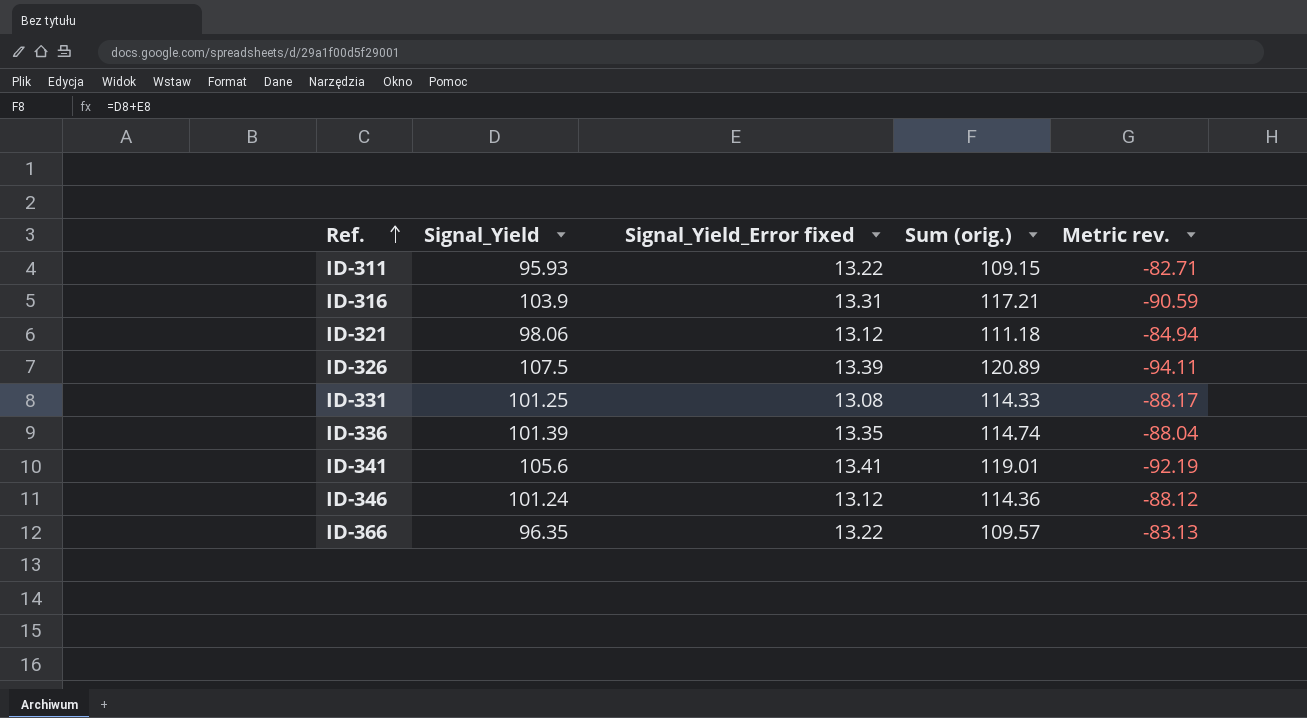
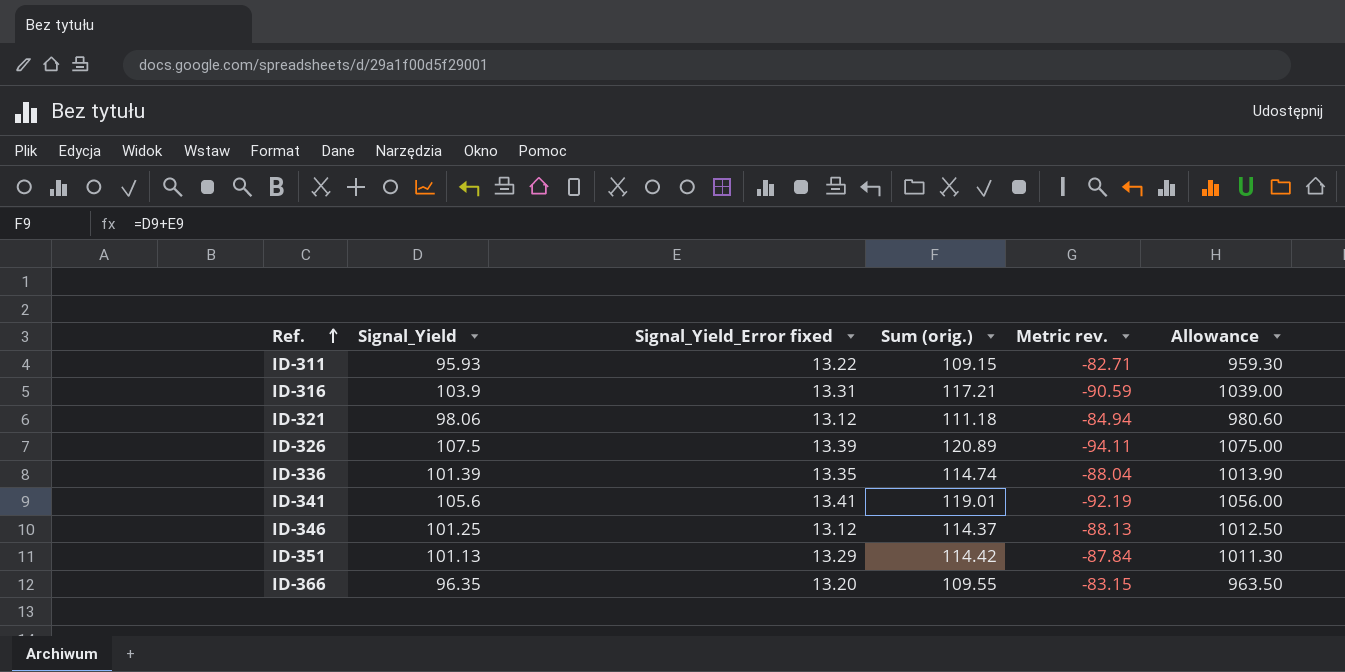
column Allowance | formula: none -> [Signal_Yield] * 10
row ID-331: 101.25 | 13.08 | 114.33 | -88.17 -> none
ID-346 | Signal_Yield: 101.24 -> 101.25
ID-346 | Sum (orig.): 114.36 -> 114.37
ID-346 | Metric rev.: -88.12 -> -88.13
row ID-351: none -> 101.13 | 13.29 | 114.42 | -87.84 | 1011.30
ID-366 | Signal_Yield_Error fixed: 13.22 -> 13.20
ID-366 | Sum (orig.): 109.57 -> 109.55
ID-366 | Metric rev.: -83.13 -> -83.15

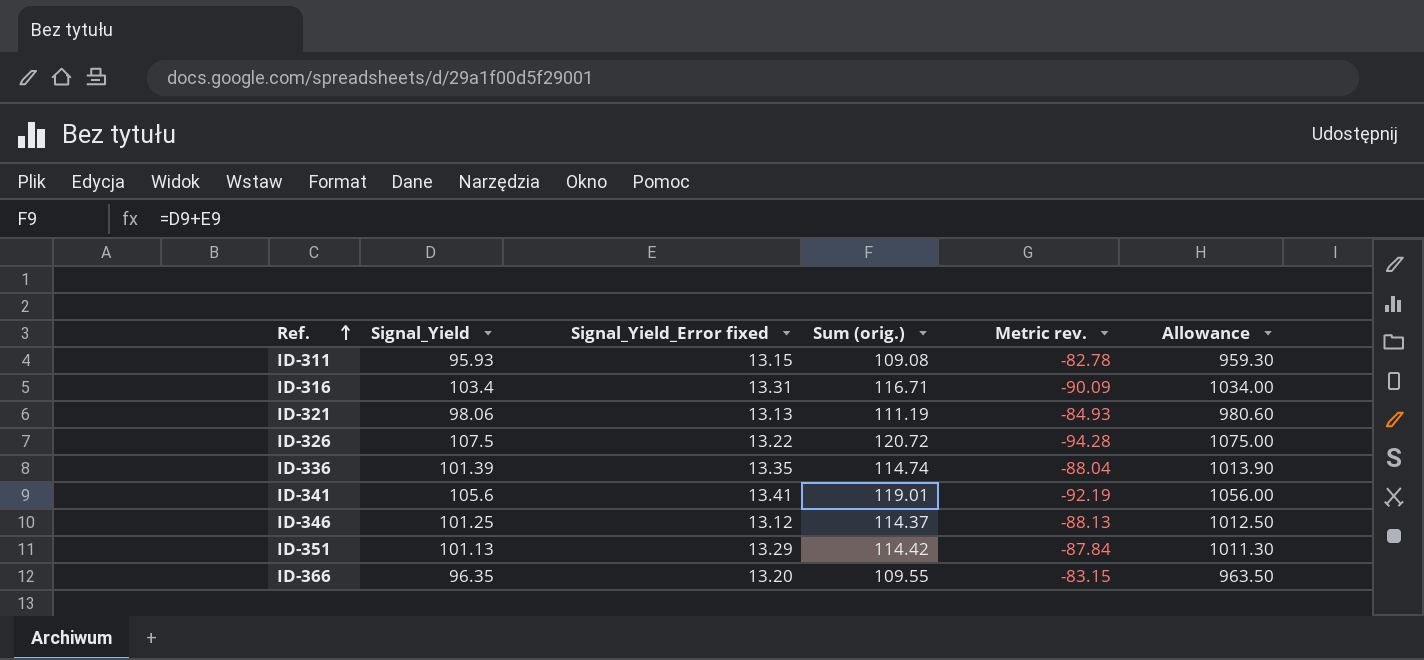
ID-311 | Signal_Yield_Error fixed: 13.22 -> 13.15
ID-311 | Sum (orig.): 109.15 -> 109.08
ID-311 | Metric rev.: -82.71 -> -82.78
ID-316 | Signal_Yield: 103.9 -> 103.4
ID-316 | Sum (orig.): 117.21 -> 116.71
ID-316 | Metric rev.: -90.59 -> -90.09
ID-316 | Allowance: 1039.00 -> 1034.00
ID-321 | Signal_Yield_Error fixed: 13.12 -> 13.13
ID-321 | Sum (orig.): 111.18 -> 111.19
ID-321 | Metric rev.: -84.94 -> -84.93
ID-326 | Signal_Yield_Error fixed: 13.39 -> 13.22
ID-326 | Sum (orig.): 120.89 -> 120.72
ID-326 | Metric rev.: -94.11 -> -94.28

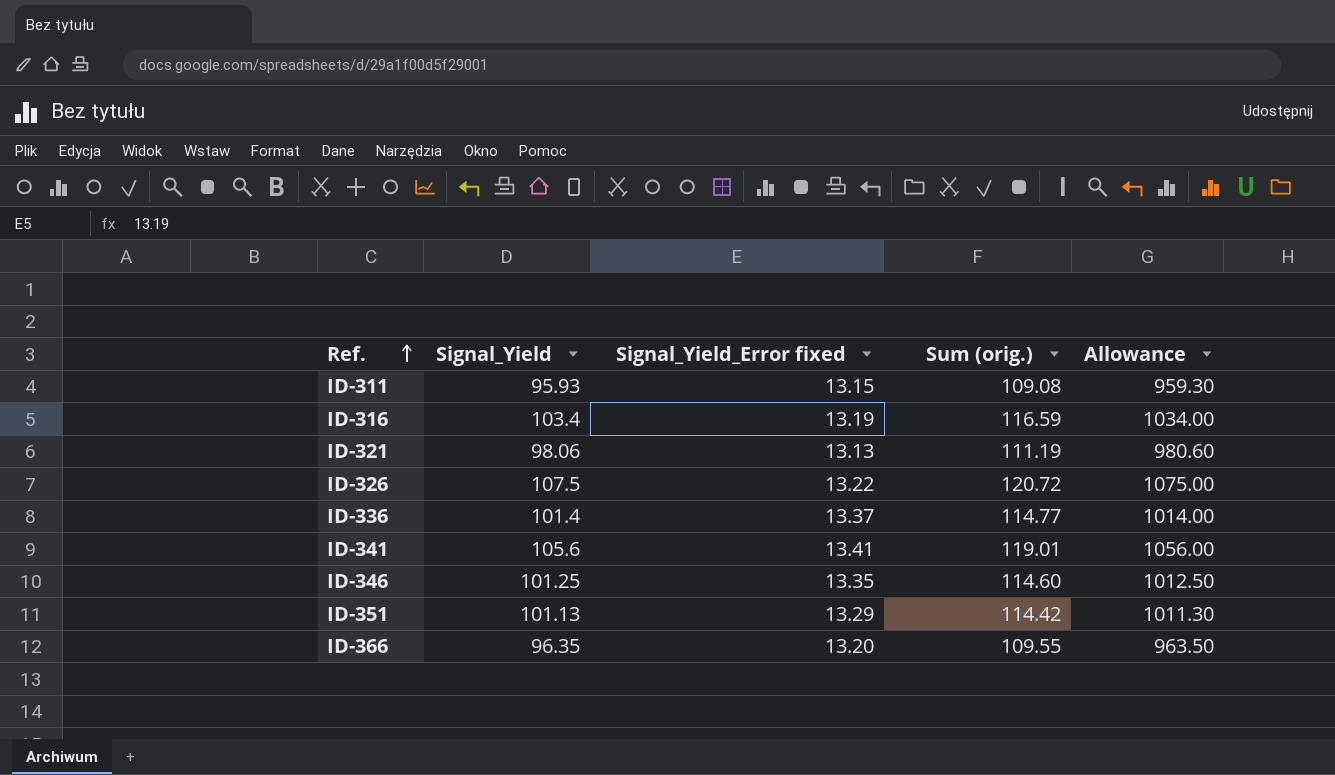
column Metric rev. | formula: [Signal_Yield_Error fixed] - [Signal_Yield] -> none
ID-316 | Signal_Yield_Error fixed: 13.31 -> 13.19
ID-316 | Sum (orig.): 116.71 -> 116.59
ID-336 | Signal_Yield: 101.39 -> 101.4
ID-336 | Signal_Yield_Error fixed: 13.35 -> 13.37
ID-336 | Sum (orig.): 114.74 -> 114.77
ID-336 | Allowance: 1013.90 -> 1014.00
ID-346 | Signal_Yield_Error fixed: 13.12 -> 13.35
ID-346 | Sum (orig.): 114.37 -> 114.60

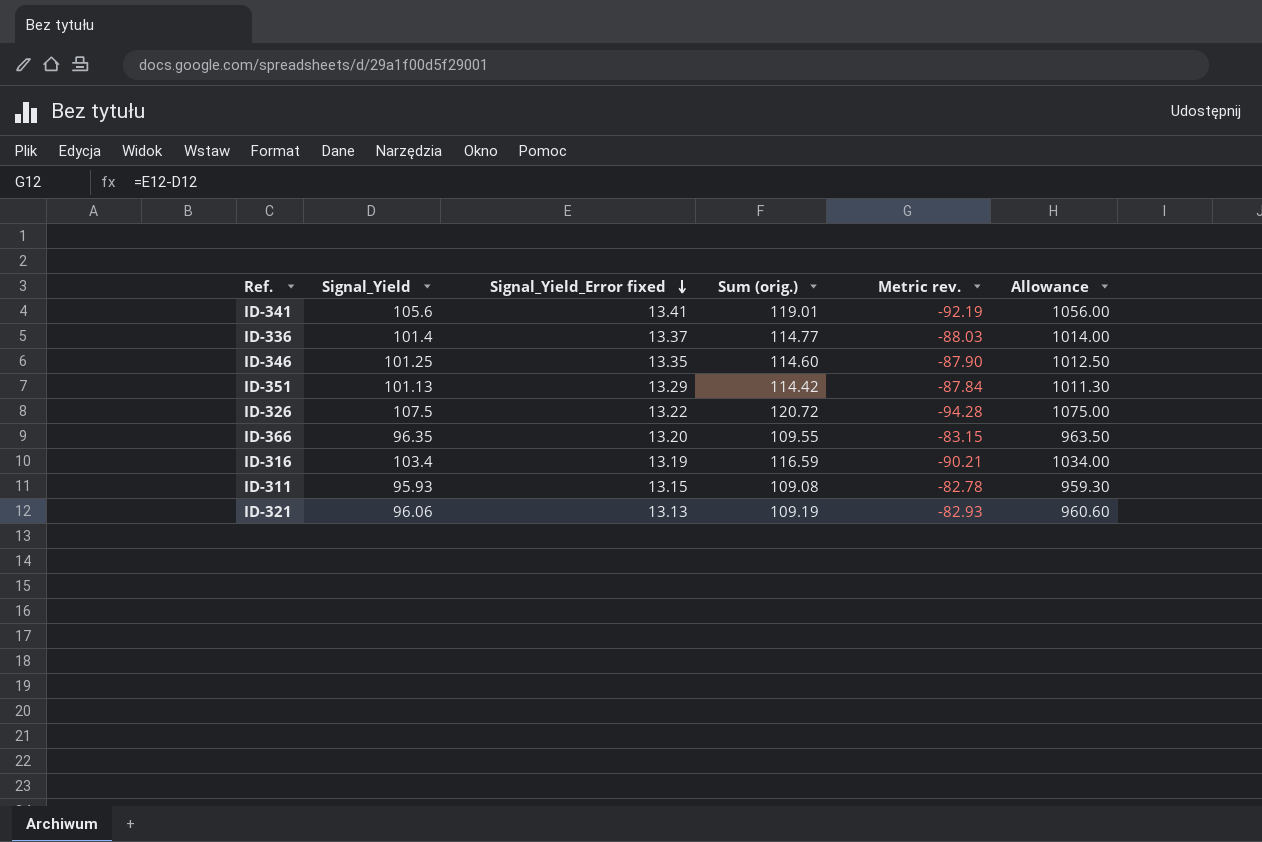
row order: Ref. ascending -> Signal_Yield_Error fixed descending
column Metric rev. | formula: none -> [Signal_Yield_Error fixed] - [Signal_Yield]
ID-321 | Signal_Yield: 98.06 -> 96.06
ID-321 | Sum (orig.): 111.19 -> 109.19
ID-321 | Allowance: 980.60 -> 960.60

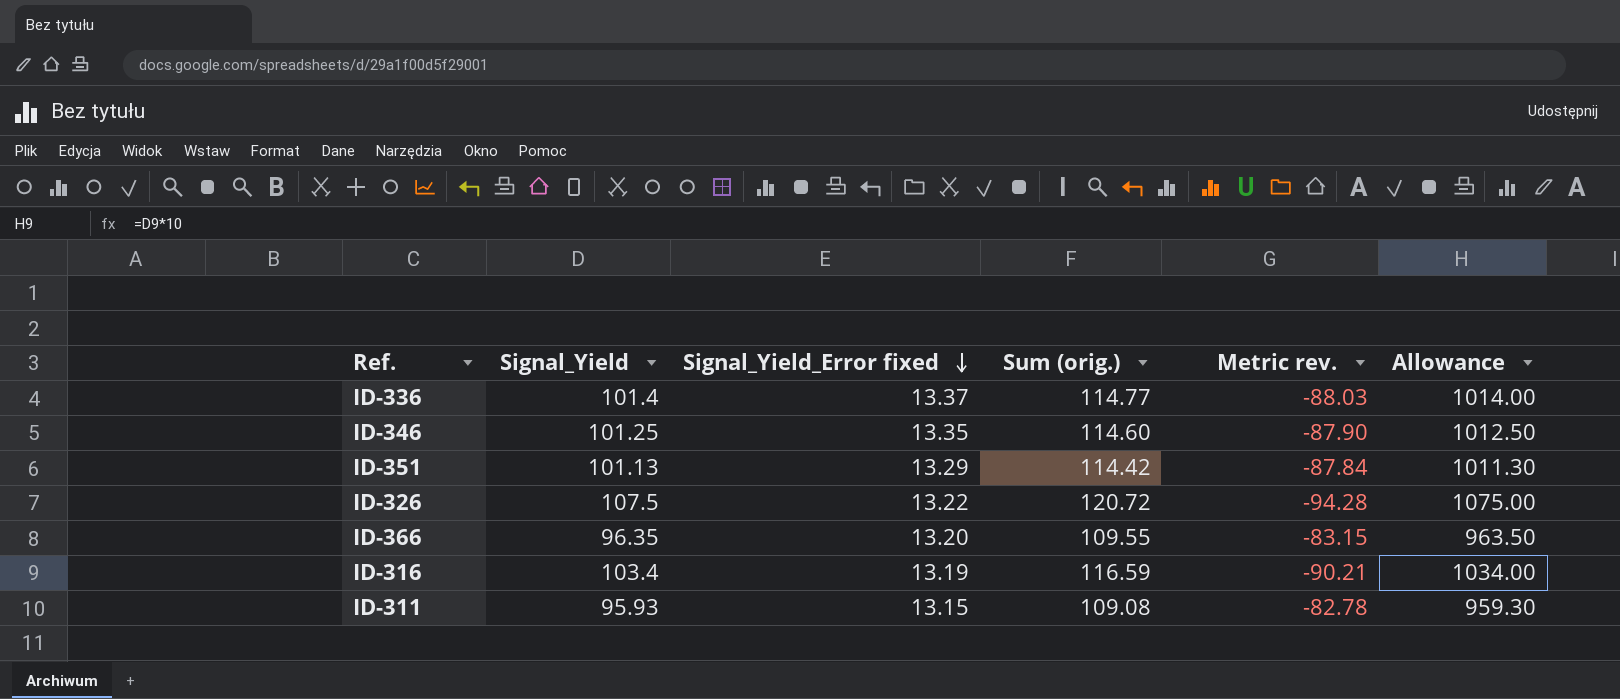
row ID-341: 105.6 | 13.41 | 119.01 | -92.19 | 1056.00 -> none
row ID-321: 96.06 | 13.13 | 109.19 | -82.93 | 960.60 -> none

